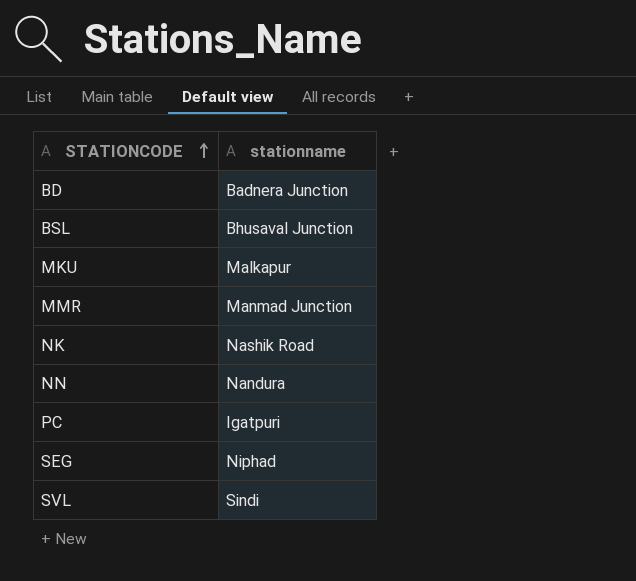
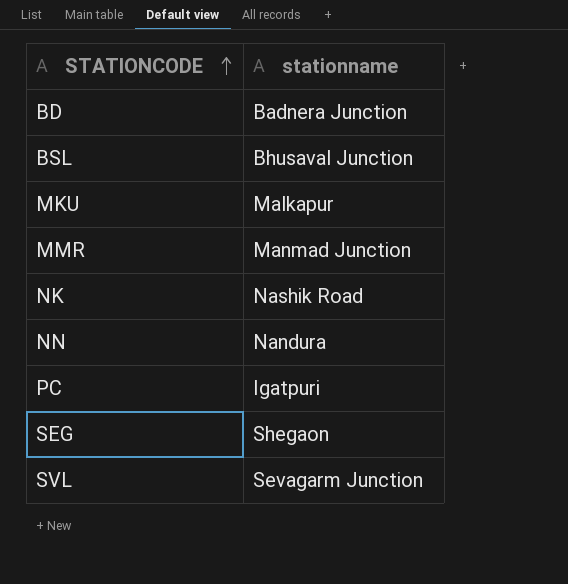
SEG | stationname: Niphad -> Shegaon
SVL | stationname: Sindi -> Sevagarm Junction

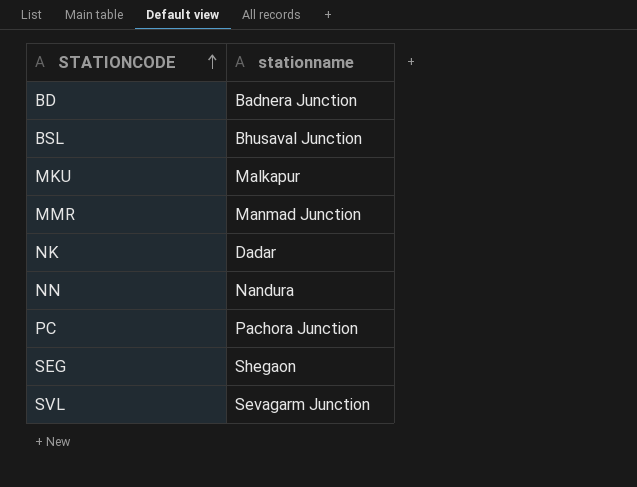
NK | stationname: Nashik Road -> Dadar
PC | stationname: Igatpuri -> Pachora Junction

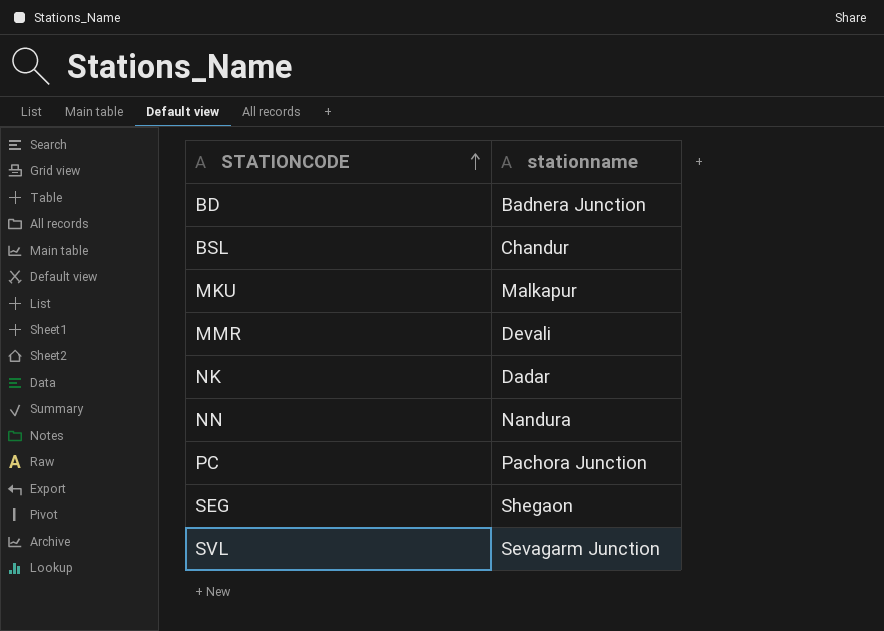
BSL | stationname: Bhusaval Junction -> Chandur
MMR | stationname: Manmad Junction -> Devali

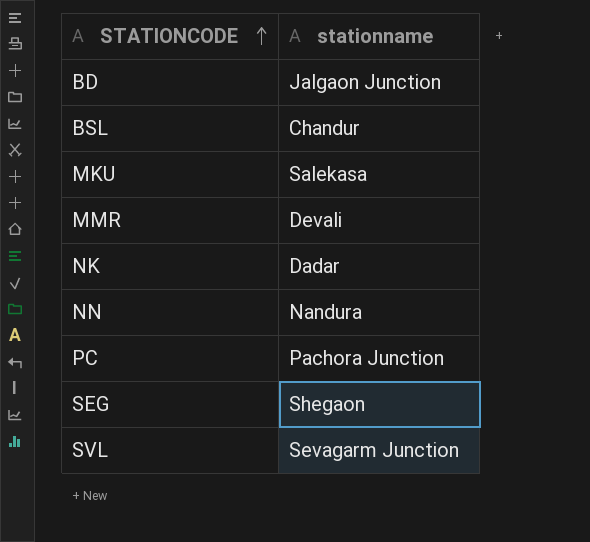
BD | stationname: Badnera Junction -> Jalgaon Junction
MKU | stationname: Malkapur -> Salekasa

